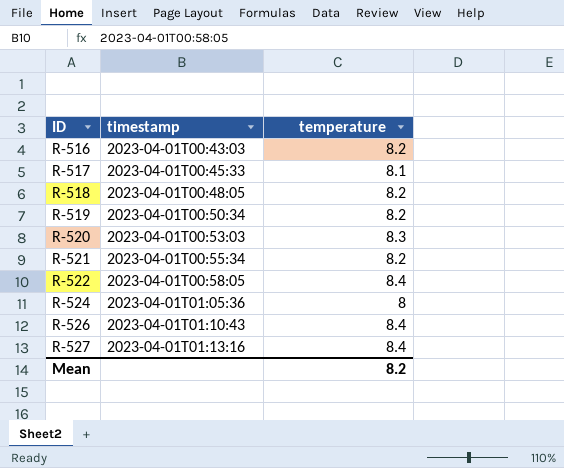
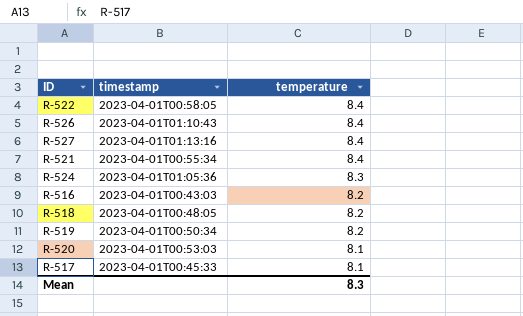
row order: ID ascending -> temperature descending
R-521 | temperature: 8.2 -> 8.4
R-524 | temperature: 8 -> 8.3
R-520 | temperature: 8.3 -> 8.1
Mean | temperature: 8.2 -> 8.3

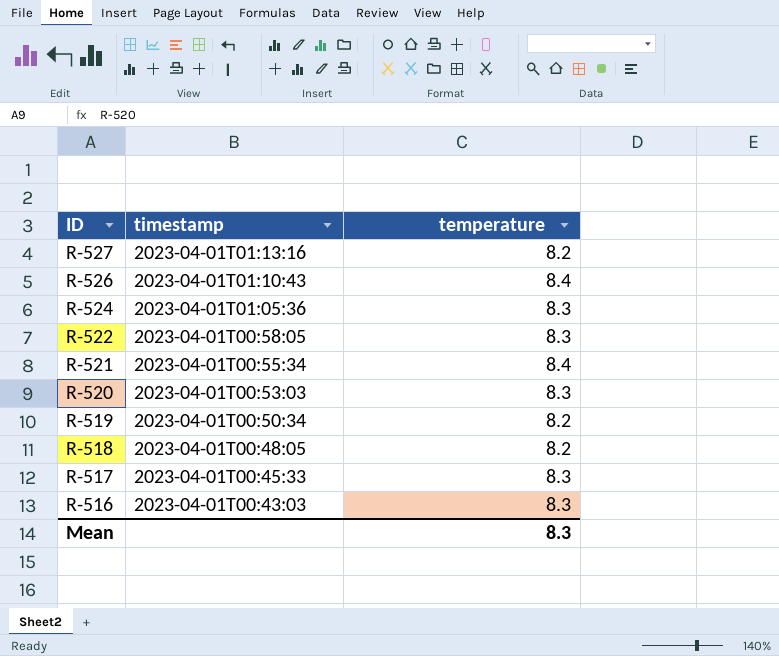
row order: temperature descending -> ID descending
R-527 | temperature: 8.4 -> 8.2
R-522 | temperature: 8.4 -> 8.3
R-520 | temperature: 8.1 -> 8.3
R-517 | temperature: 8.1 -> 8.3
R-516 | temperature: 8.2 -> 8.3

